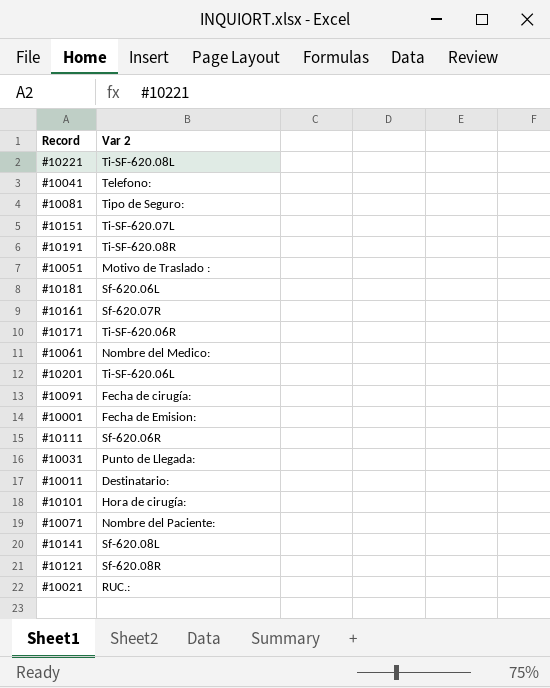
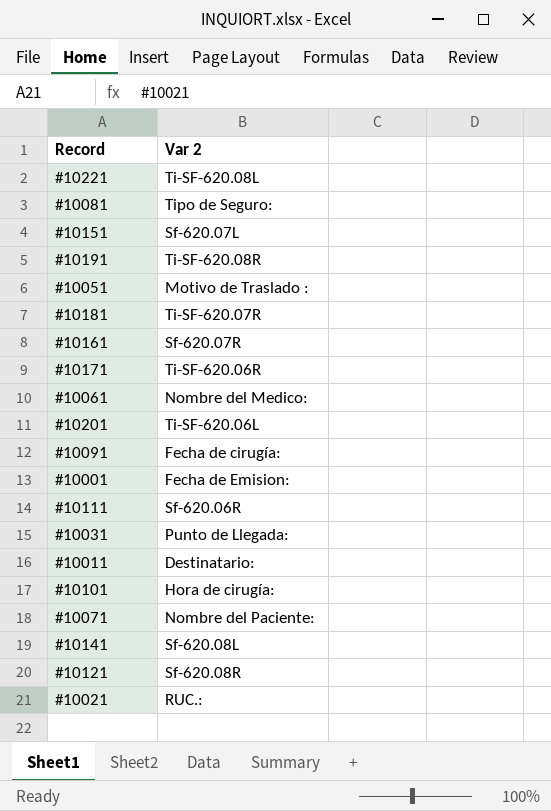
row #10041: Telefono: -> none
#10151 | Var 2: Ti-SF-620.07L -> Sf-620.07L
#10181 | Var 2: Sf-620.06L -> Ti-SF-620.07R

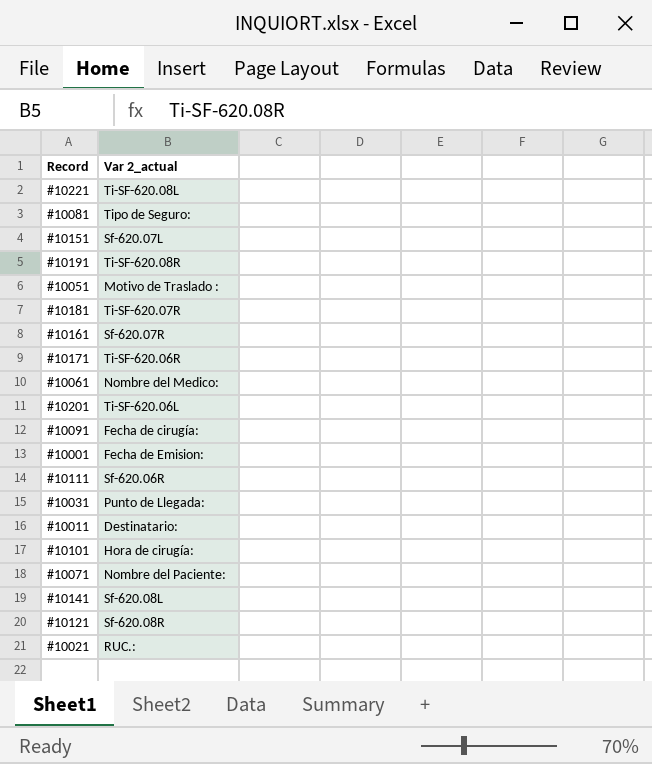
column name: Var 2 -> Var 2_actual

